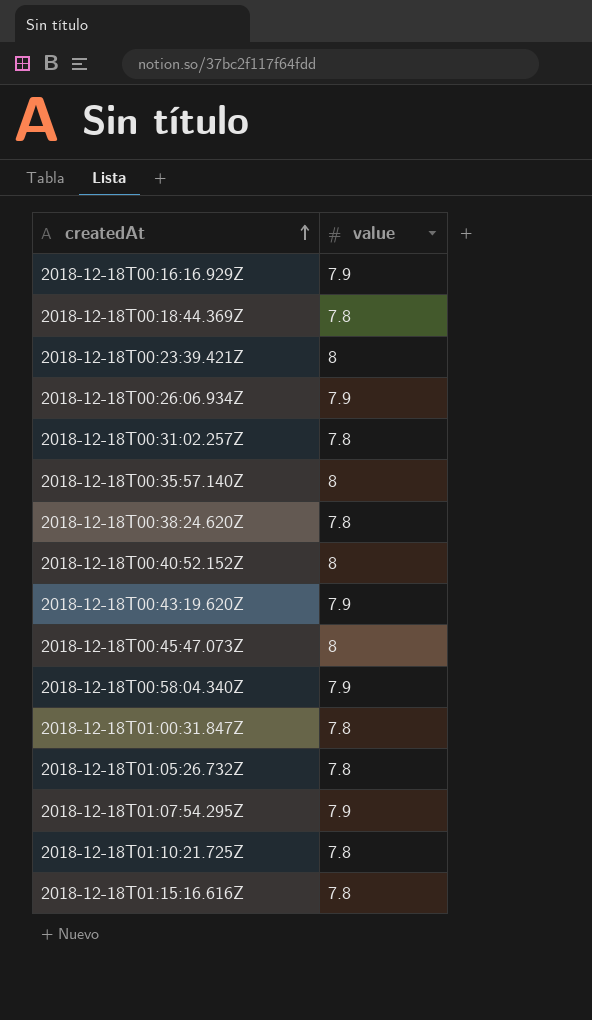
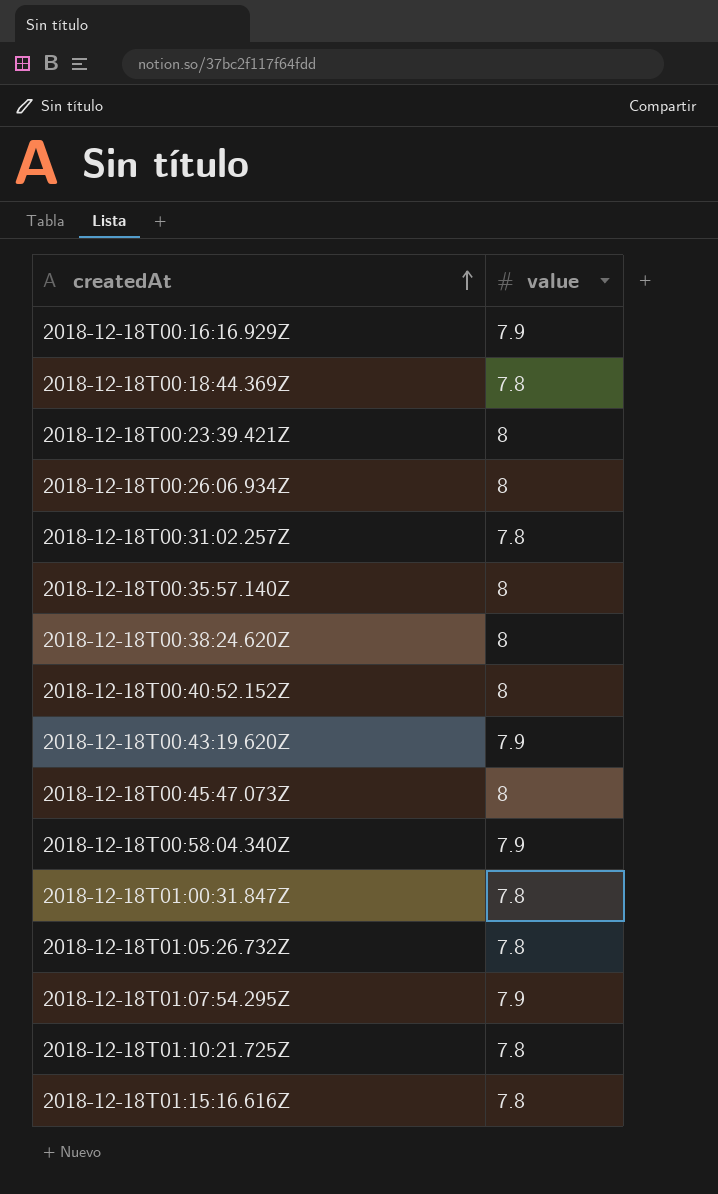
2018-12-18T00:26:06.934Z | value: 7.9 -> 8
2018-12-18T00:38:24.620Z | value: 7.8 -> 8

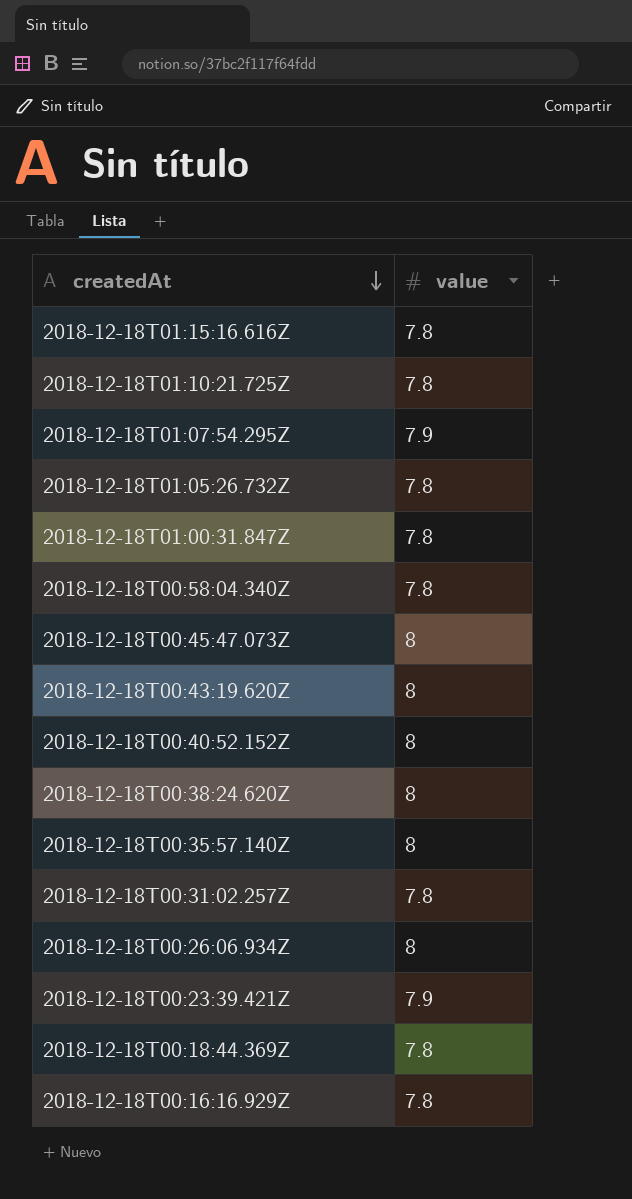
row order: createdAt ascending -> createdAt descending
2018-12-18T00:58:04.340Z | value: 7.9 -> 7.8
2018-12-18T00:43:19.620Z | value: 7.9 -> 8
2018-12-18T00:23:39.421Z | value: 8 -> 7.9
2018-12-18T00:16:16.929Z | value: 7.9 -> 7.8

